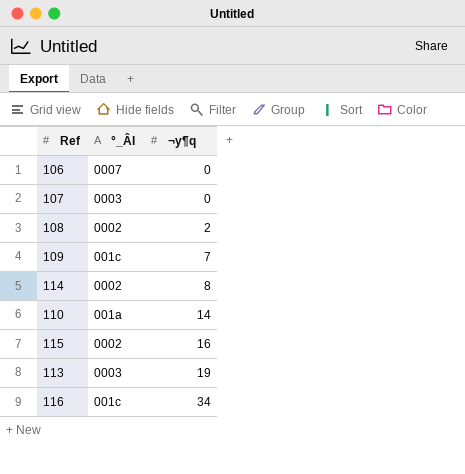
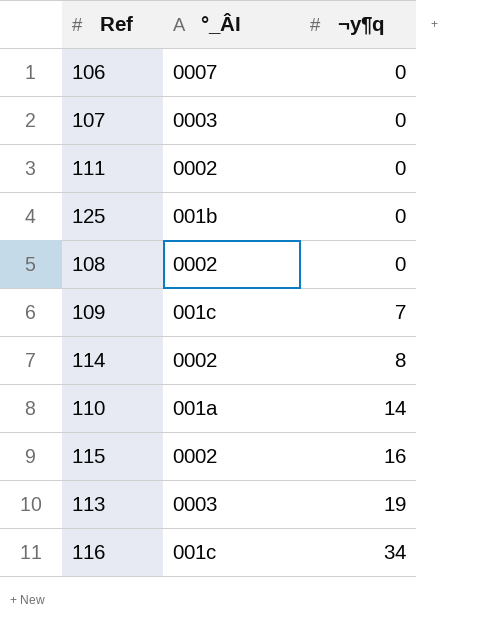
row 111: none -> 0002 | 0
row 125: none -> 001b | 0
108 | ¬y¶q: 2 -> 0

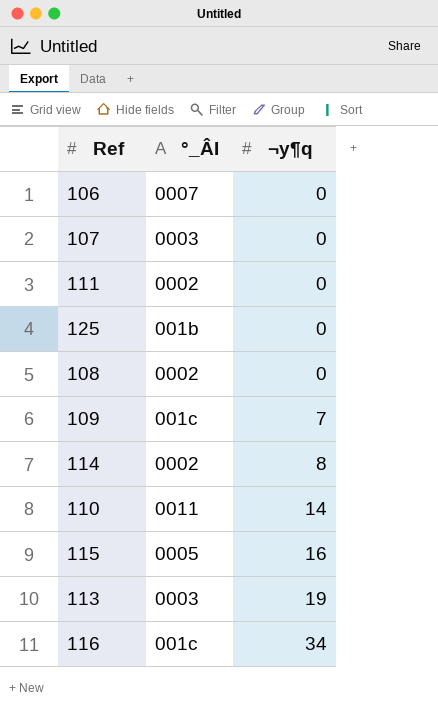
110 | °_ÂI: 001a -> 0011
115 | °_ÂI: 0002 -> 0005

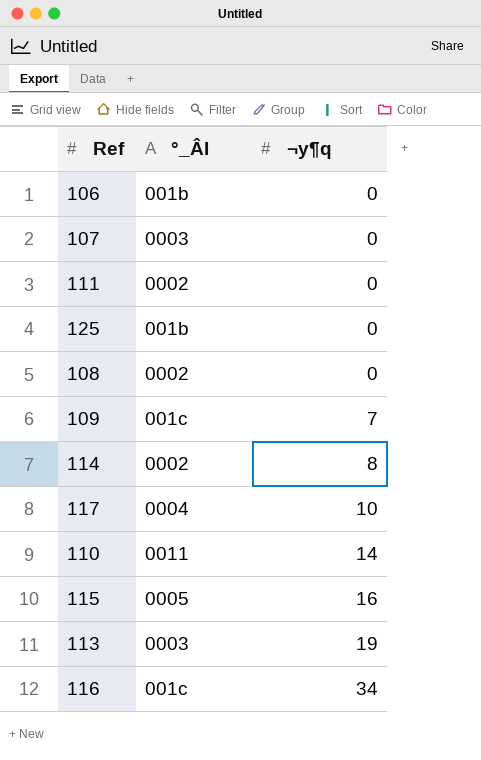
106 | °_ÂI: 0007 -> 001b
row 117: none -> 0004 | 10

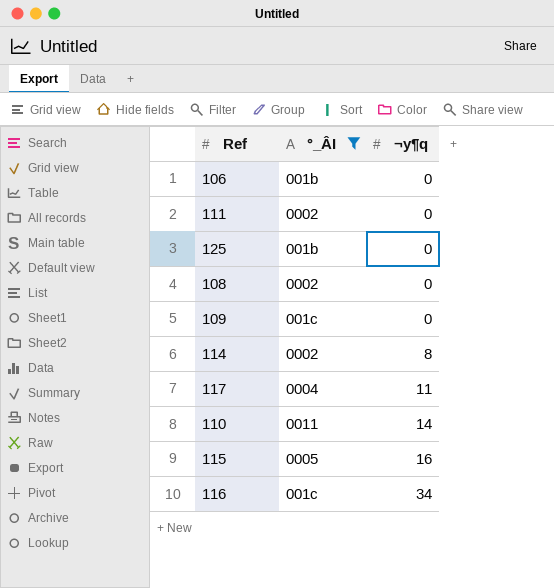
filter: none -> °_ÂI != 0003
109 | ¬y¶q: 7 -> 0
117 | ¬y¶q: 10 -> 11

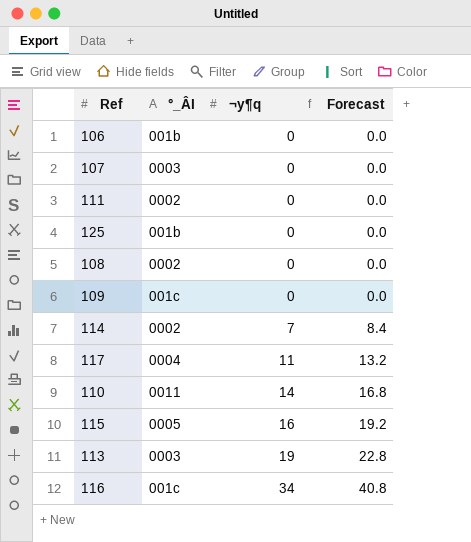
filter: °_ÂI != 0003 -> none
column Forecast | formula: none -> [¬y¶q] * 1.2
114 | ¬y¶q: 8 -> 7

